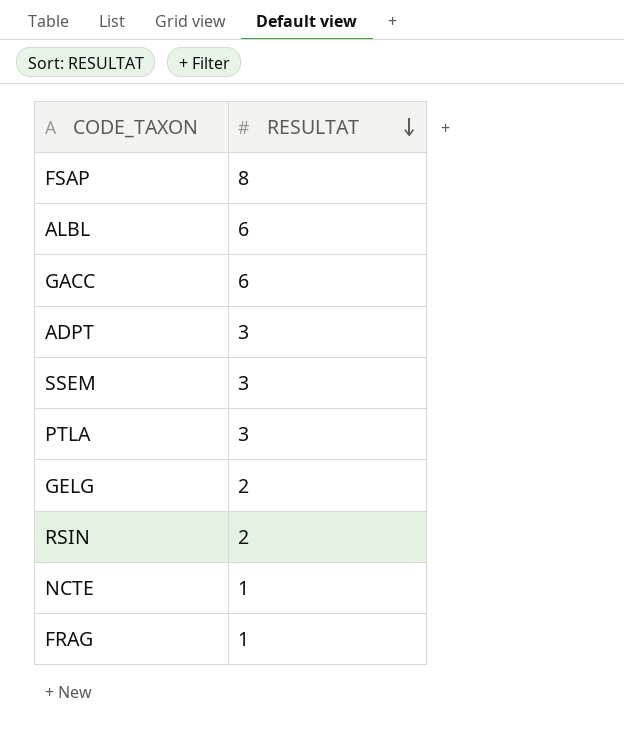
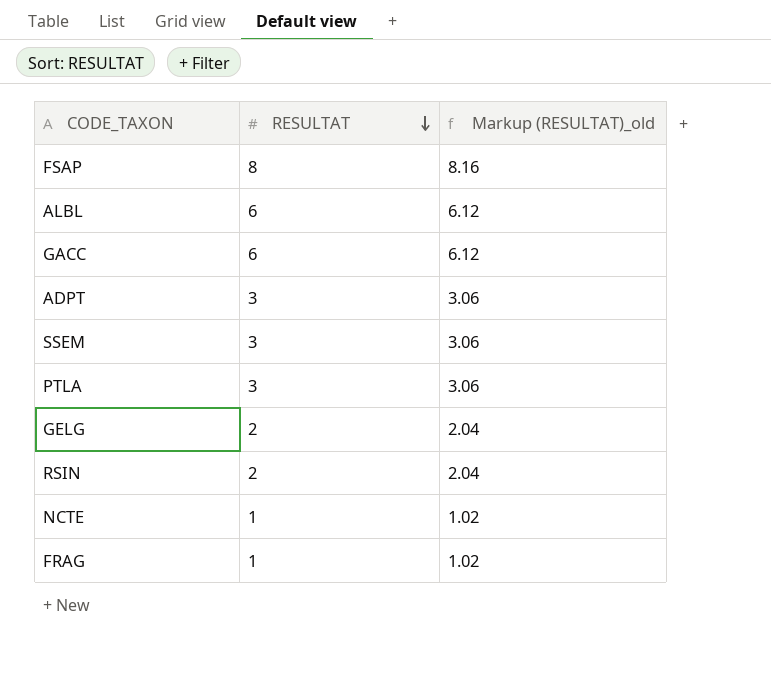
column Markup (RESULTAT)_old | formula: none -> [RESULTAT] * 1.02

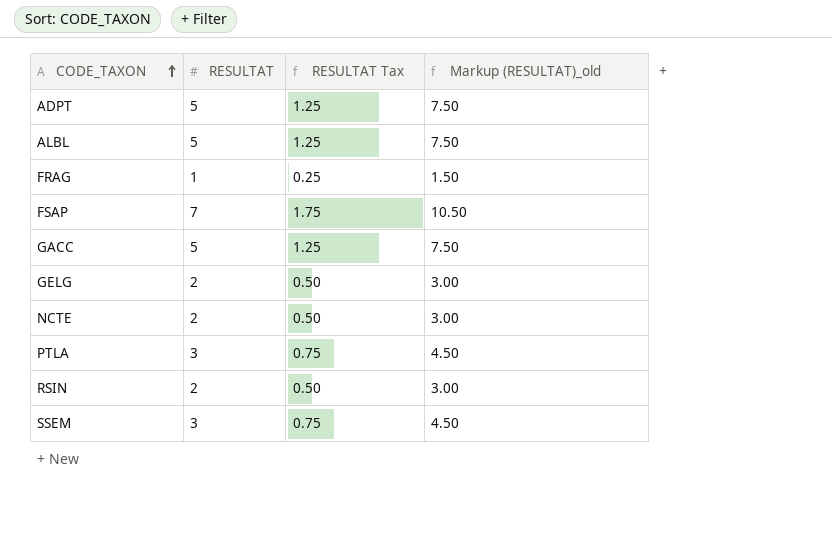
row order: RESULTAT descending -> CODE_TAXON ascending
column RESULTAT Tax | formula: none -> [RESULTAT] * 0.25
column Markup (RESULTAT)_old | formula: [RESULTAT] * 1.02 -> [RESULTAT] * 1.5
ADPT | RESULTAT: 3 -> 5
ALBL | RESULTAT: 6 -> 5
FSAP | RESULTAT: 8 -> 7
GACC | RESULTAT: 6 -> 5
NCTE | RESULTAT: 1 -> 2

